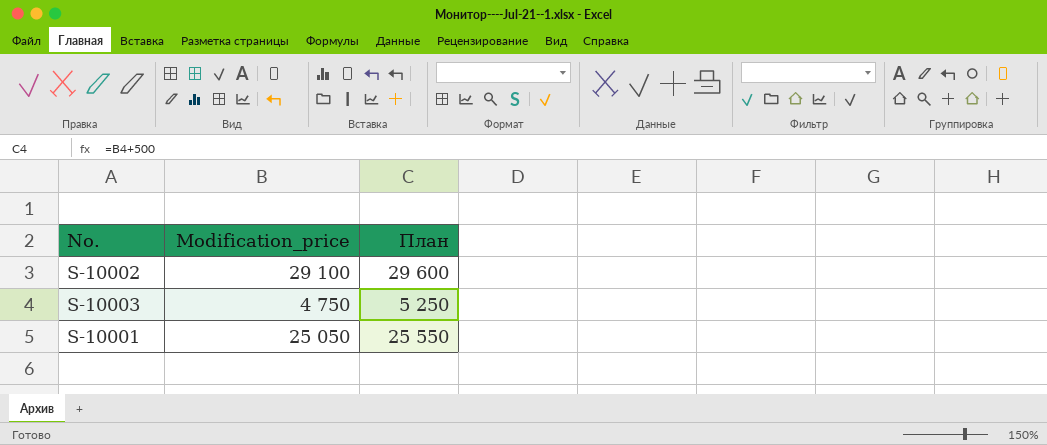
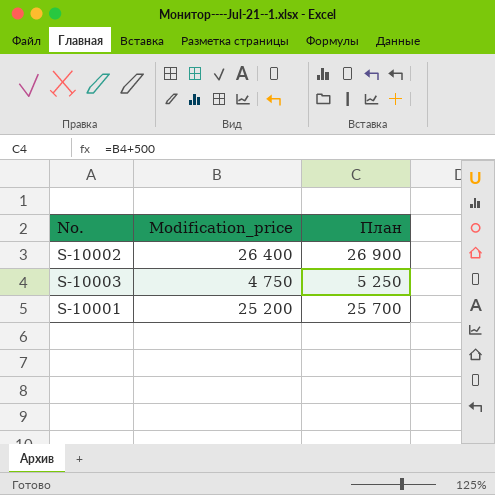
S-10002 | Modification_price: 29 100 -> 26 400
S-10002 | План: 29 600 -> 26 900
S-10001 | Modification_price: 25 050 -> 25 200
S-10001 | План: 25 550 -> 25 700

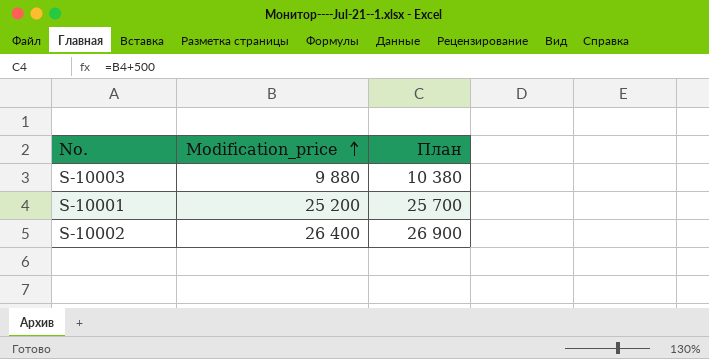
row order: none -> Modification_price ascending
S-10003 | Modification_price: 4 750 -> 9 880
S-10003 | План: 5 250 -> 10 380

